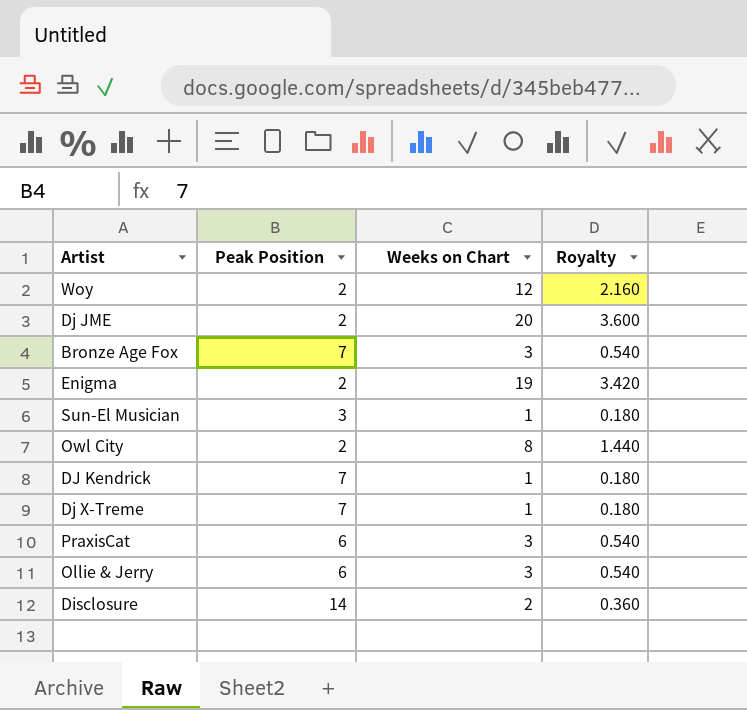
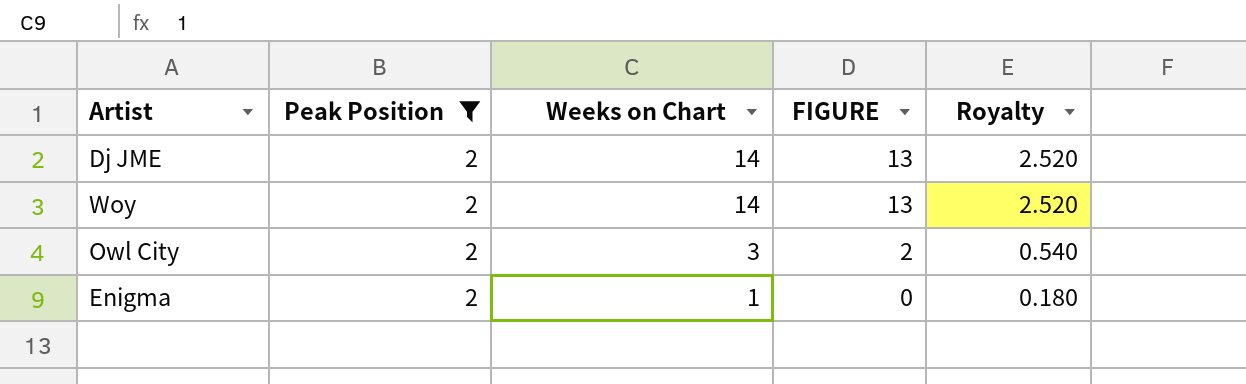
filter: none -> Peak Position = 2
row order: none -> Weeks on Chart descending
column FIGURE | formula: none -> [Weeks on Chart] - 1
Dj JME | Weeks on Chart: 20 -> 14
Dj JME | Royalty: 3.600 -> 2.520
Woy | Weeks on Chart: 12 -> 14
Woy | Royalty: 2.160 -> 2.520
Owl City | Weeks on Chart: 8 -> 3
Owl City | Royalty: 1.440 -> 0.540
Enigma | Weeks on Chart: 19 -> 1
Enigma | Royalty: 3.420 -> 0.180

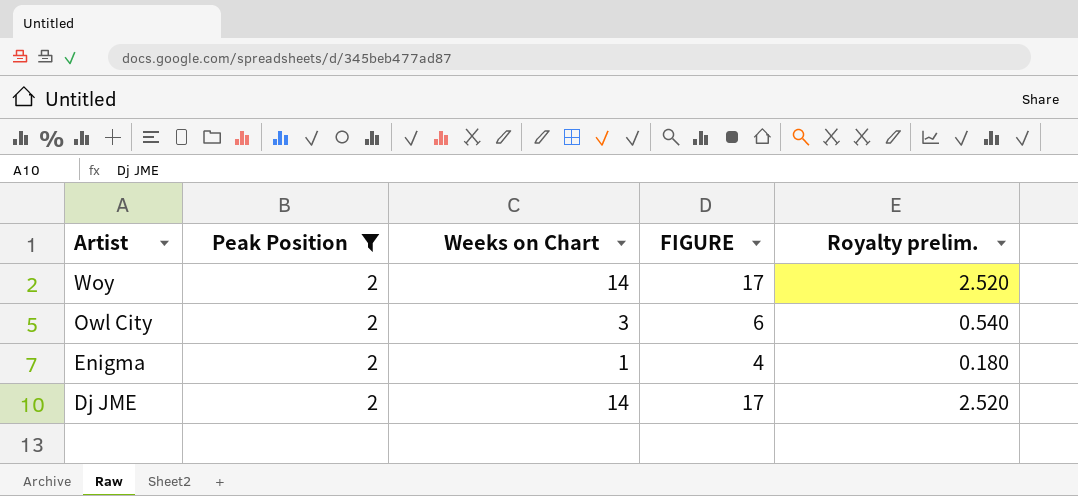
row order: Weeks on Chart descending -> Artist descending
column FIGURE | formula: [Weeks on Chart] - 1 -> [Weeks on Chart] + 3
column name: Royalty -> Royalty prelim.

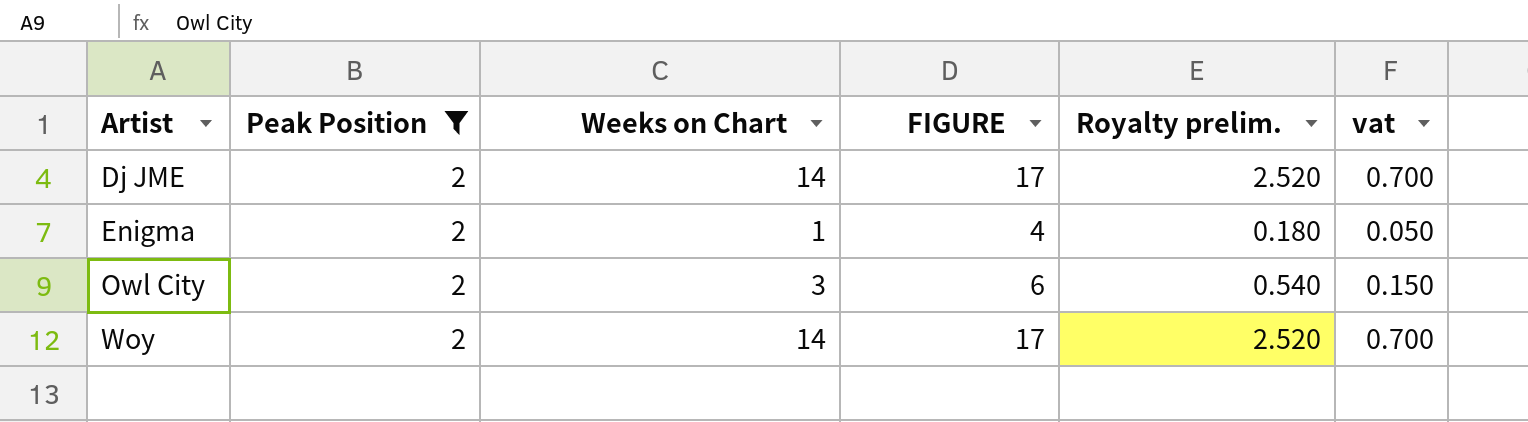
row order: Artist descending -> Artist ascending
column vat | formula: none -> [Weeks on Chart] * 0.05

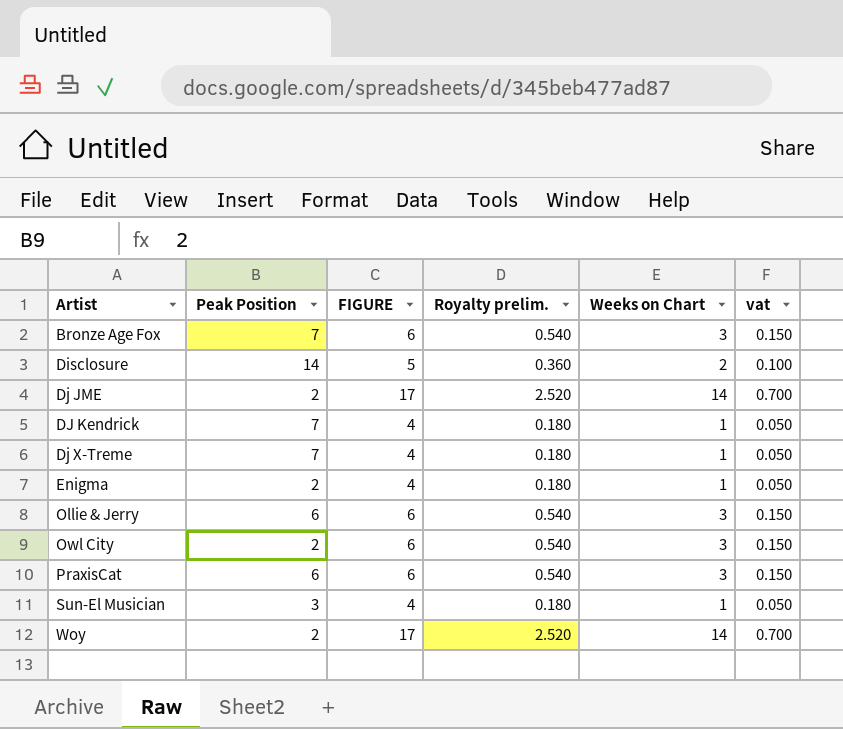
filter: Peak Position = 2 -> none
column Weeks on Chart | position: 3 -> 5

